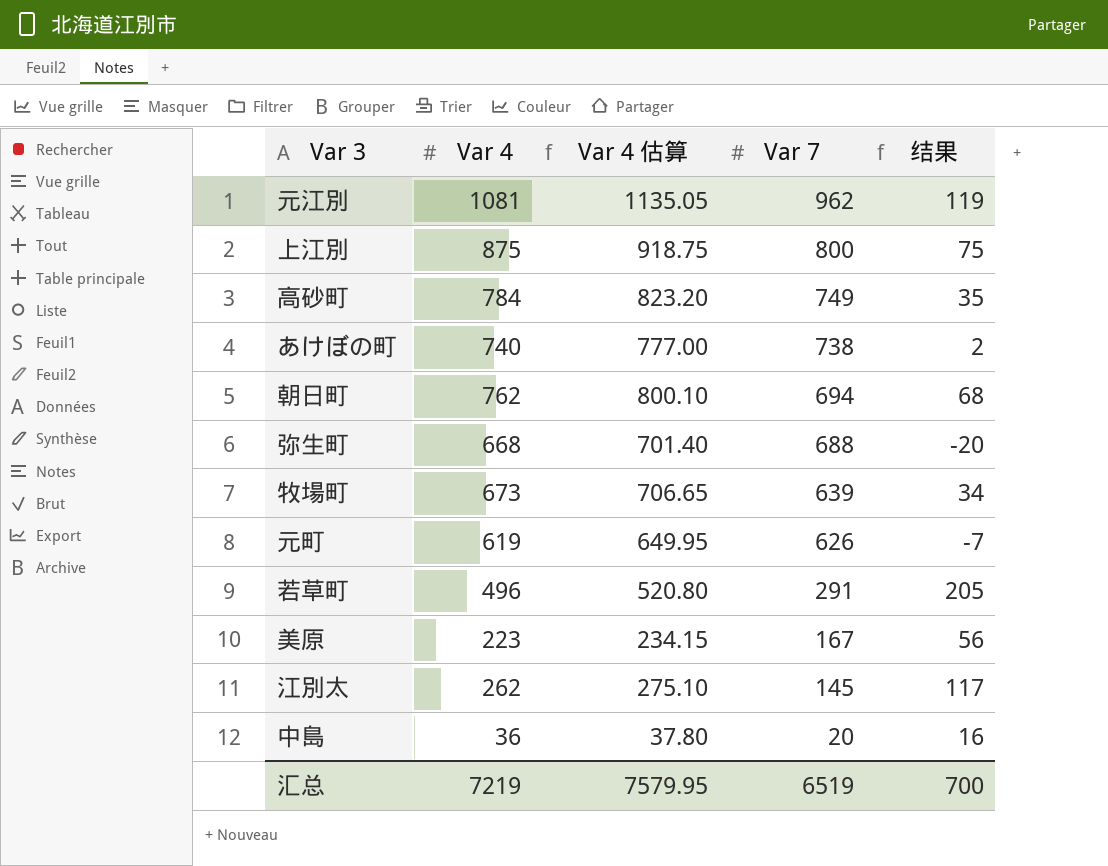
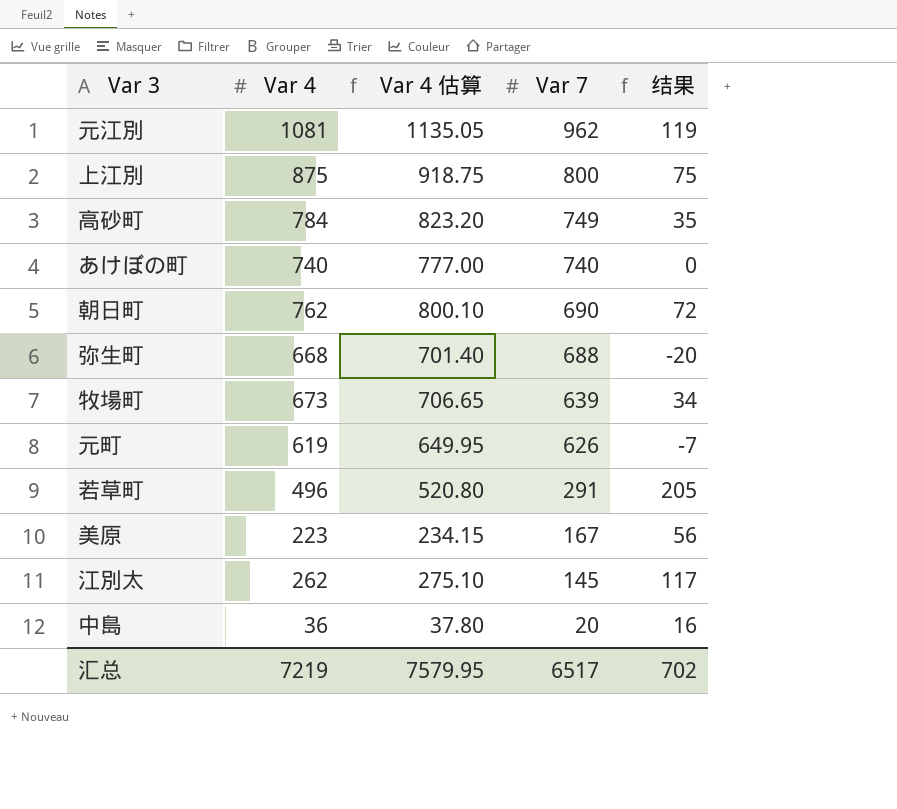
あけぼの町 | Var 7: 738 -> 740
あけぼの町 | 结果: 2 -> 0
朝日町 | Var 7: 694 -> 690
朝日町 | 结果: 68 -> 72
汇总 | Var 7: 6519 -> 6517
汇总 | 结果: 700 -> 702

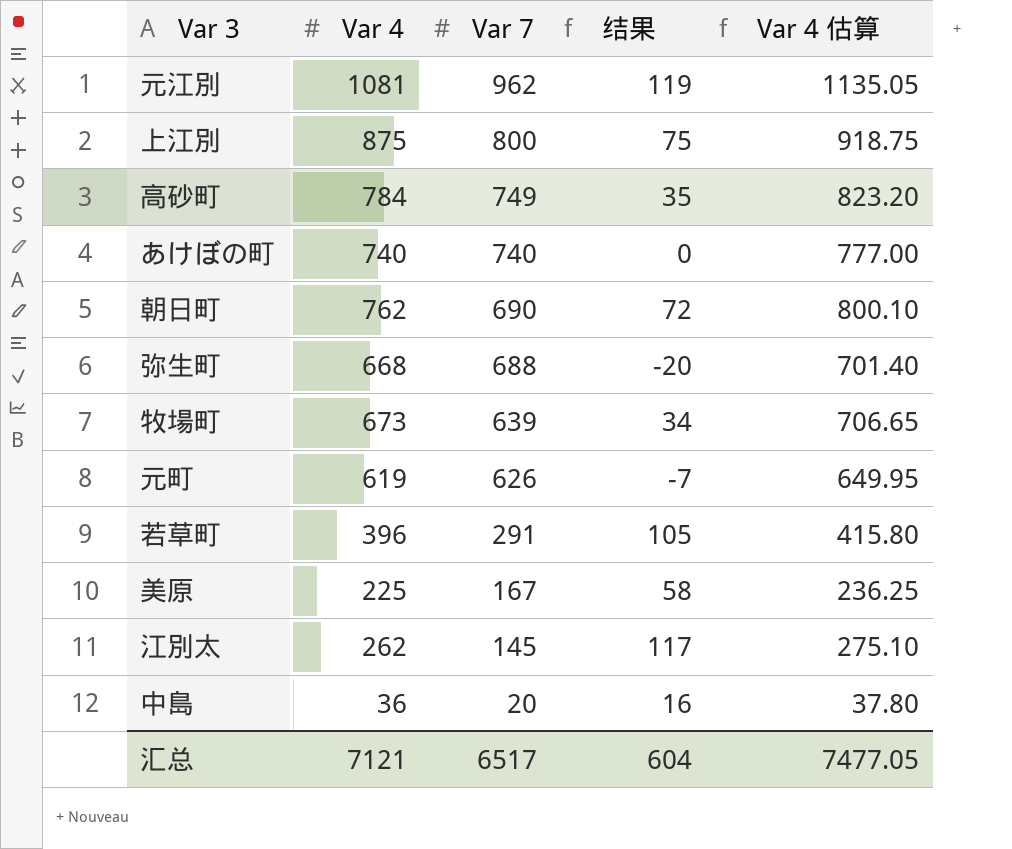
column Var 4 估算 | position: 3 -> 5
若草町 | Var 4: 496 -> 396
若草町 | 结果: 205 -> 105
若草町 | Var 4 估算: 520.80 -> 415.80
美原 | Var 4: 223 -> 225
美原 | 结果: 56 -> 58
美原 | Var 4 估算: 234.15 -> 236.25
汇总 | Var 4: 7219 -> 7121
汇总 | 结果: 702 -> 604
汇总 | Var 4 估算: 7579.95 -> 7477.05

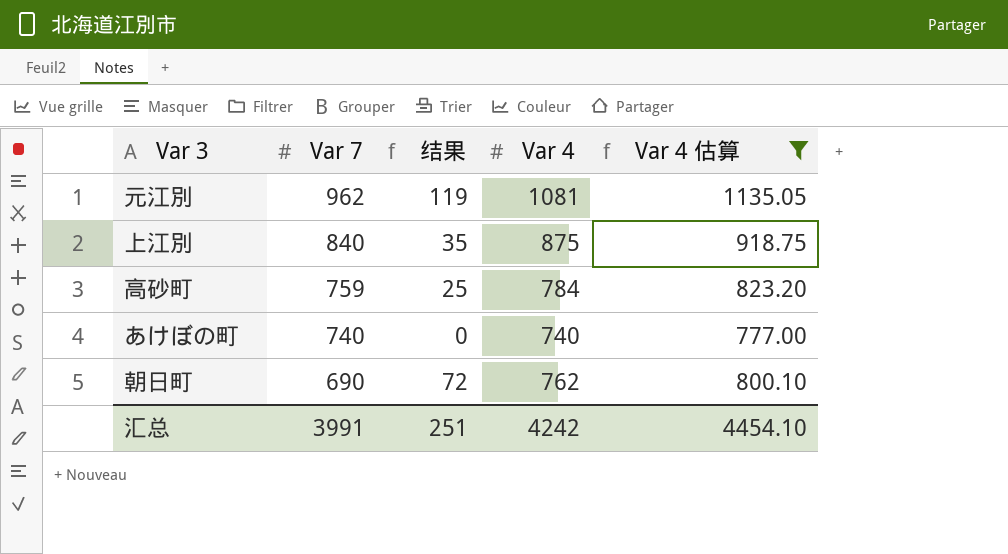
filter: none -> Var 4 估算 >= 777.00
column Var 4 | position: 2 -> 4
上江別 | Var 7: 800 -> 840
上江別 | 结果: 75 -> 35
高砂町 | Var 7: 749 -> 759
高砂町 | 结果: 35 -> 25
汇总 | Var 7: 6517 -> 3991
汇总 | 结果: 604 -> 251
汇总 | Var 4: 7121 -> 4242
汇总 | Var 4 估算: 7477.05 -> 4454.10

